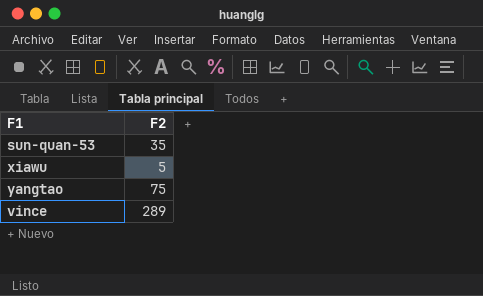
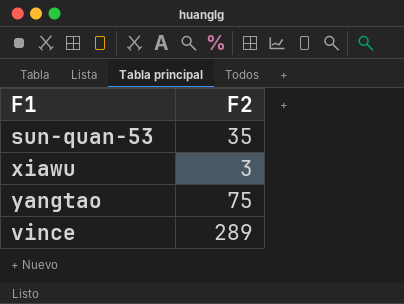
xiawu | F2: 5 -> 3

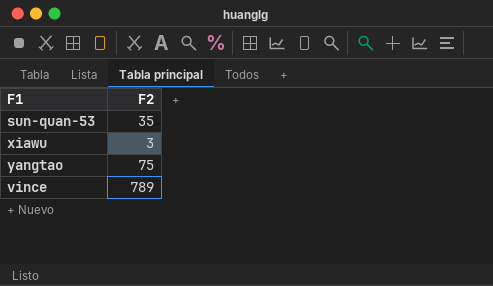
vince | F2: 289 -> 789

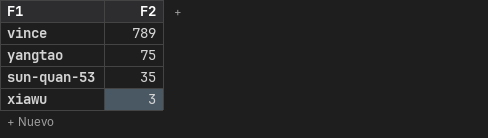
row order: none -> F2 descending

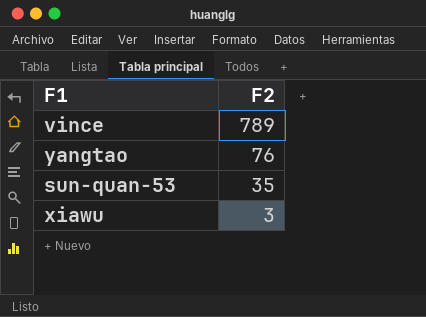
yangtao | F2: 75 -> 76

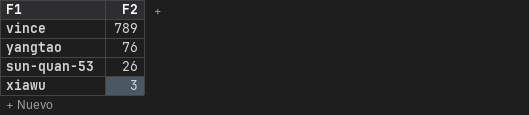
sun-quan-53 | F2: 35 -> 26

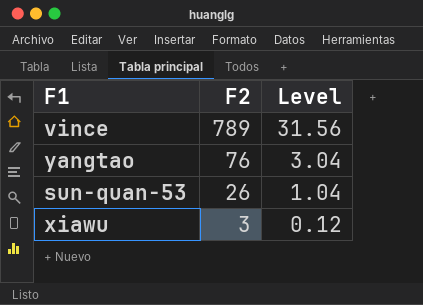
column Level | formula: none -> [F2] * 0.04

